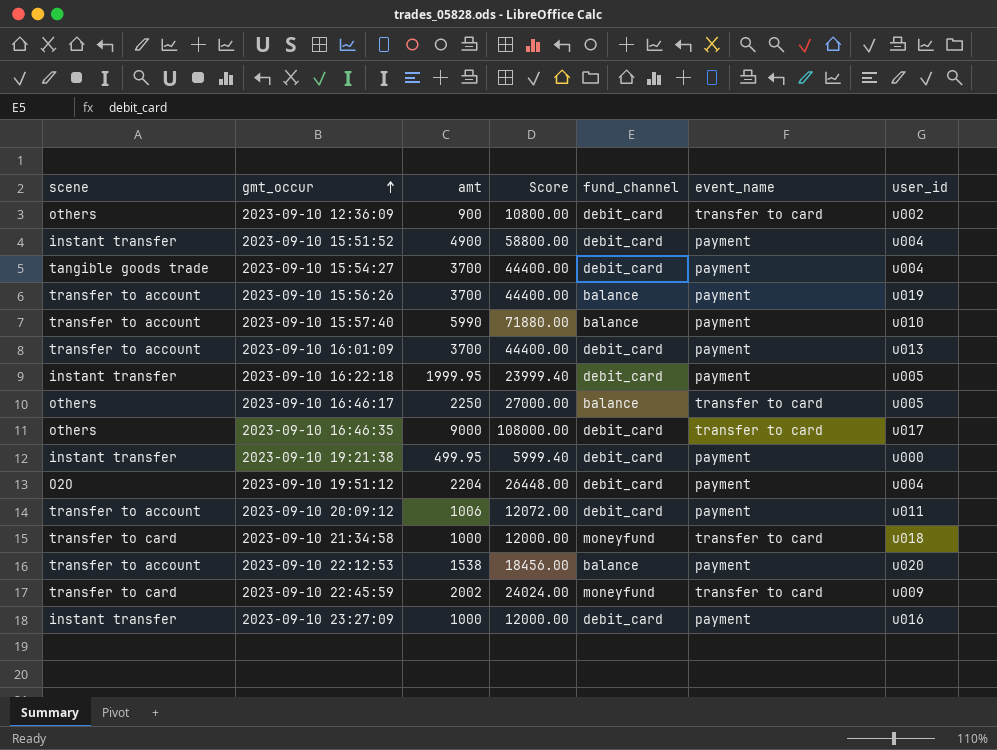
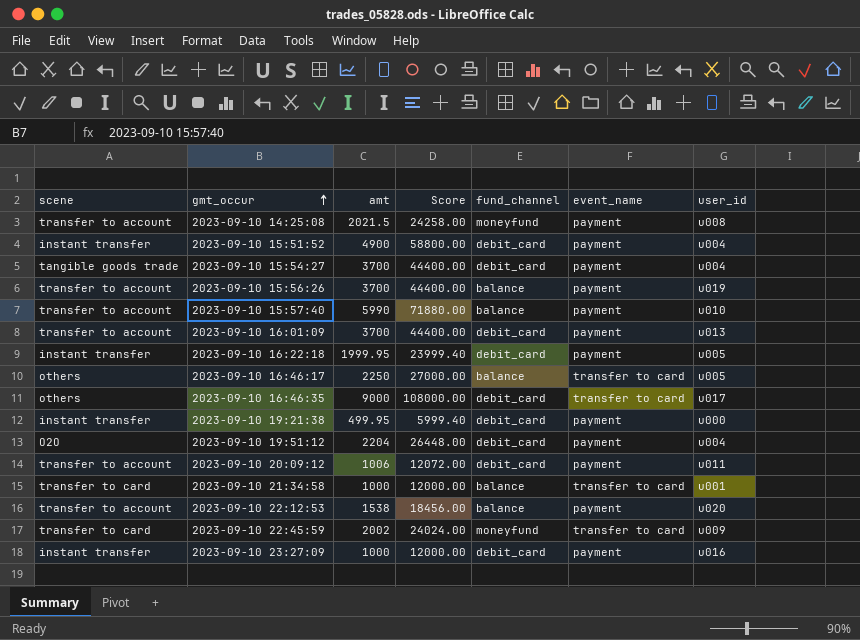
row 2023-09-10 12:36:09: others | 900 | 10800.00 | debit_card | transfer to card | u002 -> none
row 2023-09-10 14:25:08: none -> transfer to account | 2021.5 | 24258.00 | moneyfund | payment | u008
2023-09-10 21:34:58 | fund_channel: moneyfund -> balance
2023-09-10 21:34:58 | user_id: u018 -> u001

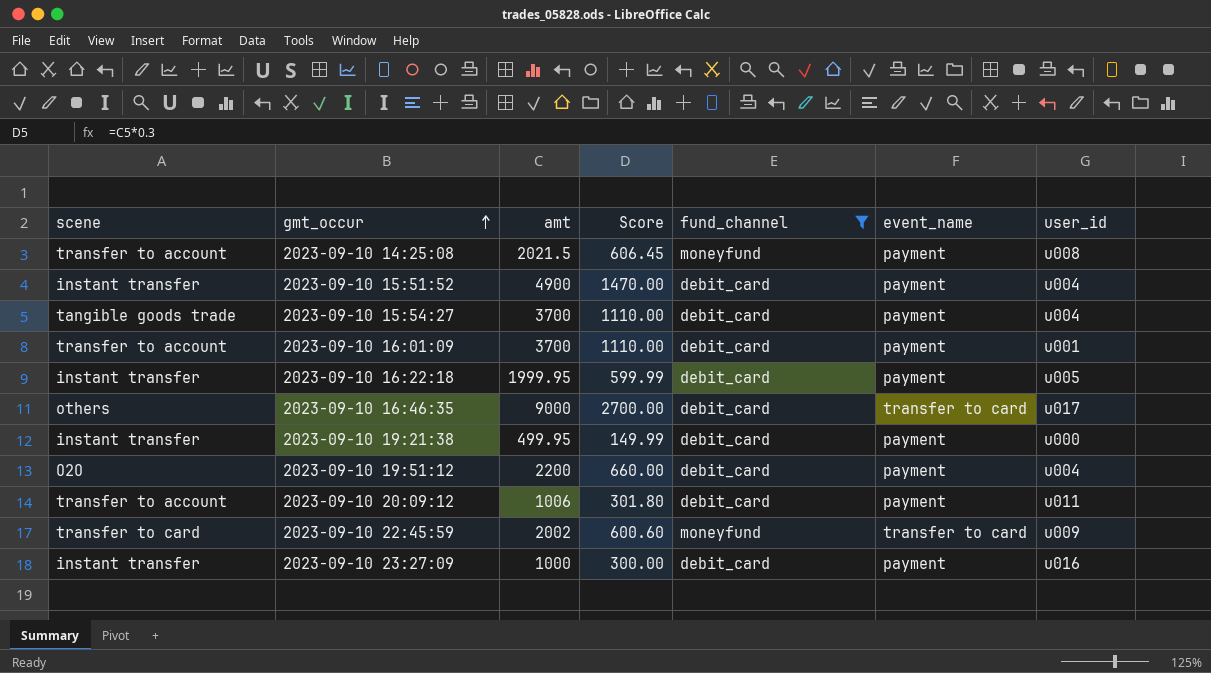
filter: none -> fund_channel != balance
column Score | formula: [amt] * 12 -> [amt] * 0.3
2023-09-10 16:01:09 | user_id: u013 -> u001
2023-09-10 19:51:12 | amt: 2204 -> 2200

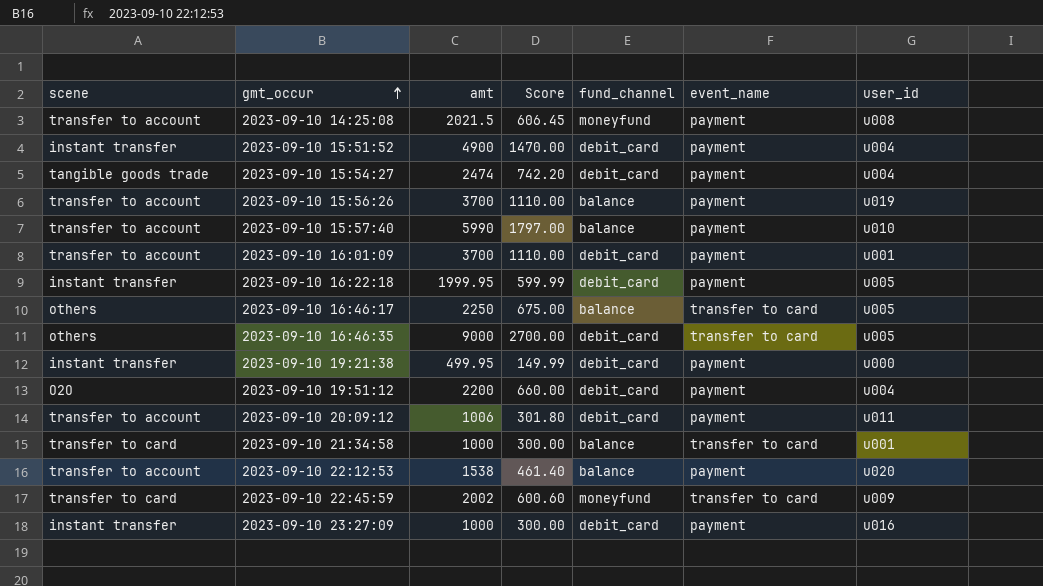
filter: fund_channel != balance -> none
2023-09-10 15:54:27 | amt: 3700 -> 2474
2023-09-10 15:54:27 | Score: 1110.00 -> 742.20
2023-09-10 16:46:35 | user_id: u017 -> u005

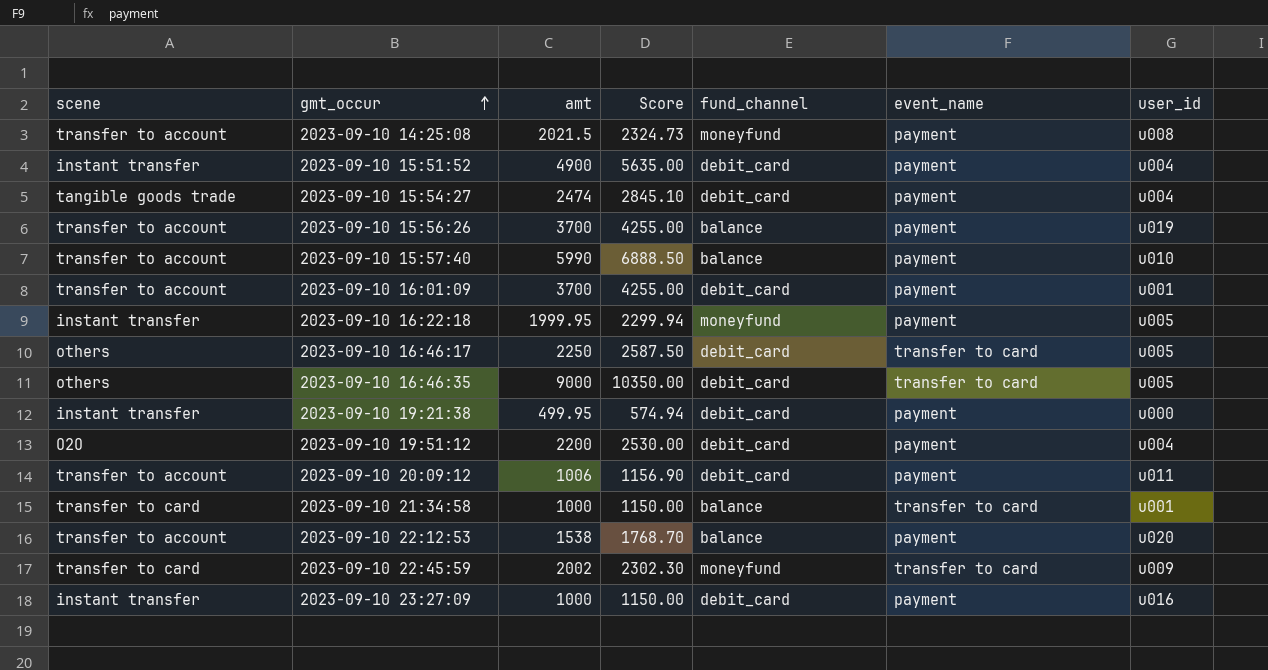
column Score | formula: [amt] * 0.3 -> [amt] * 1.15
2023-09-10 16:22:18 | fund_channel: debit_card -> moneyfund
2023-09-10 16:46:17 | fund_channel: balance -> debit_card

